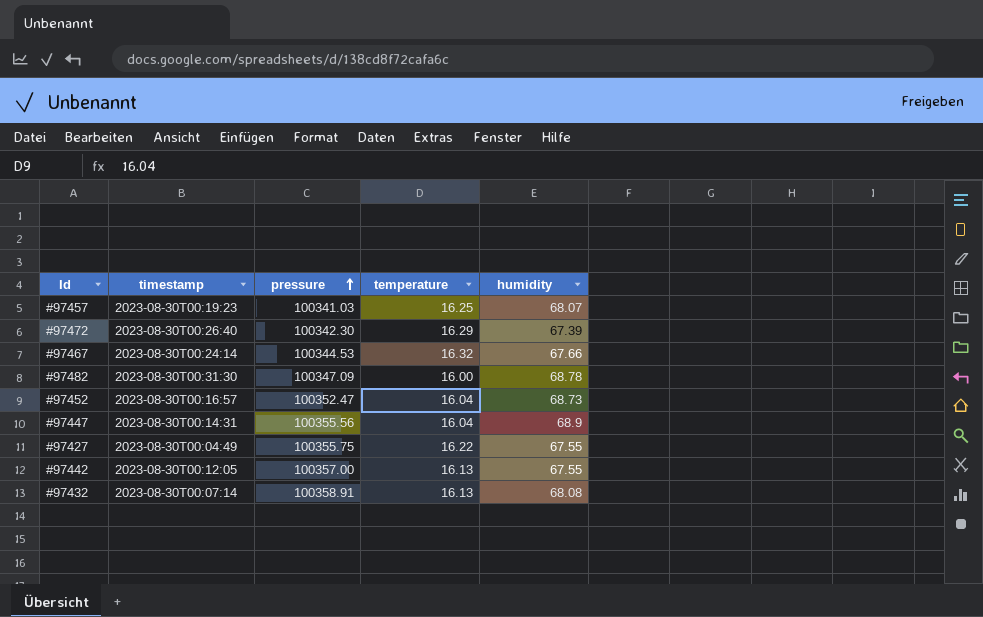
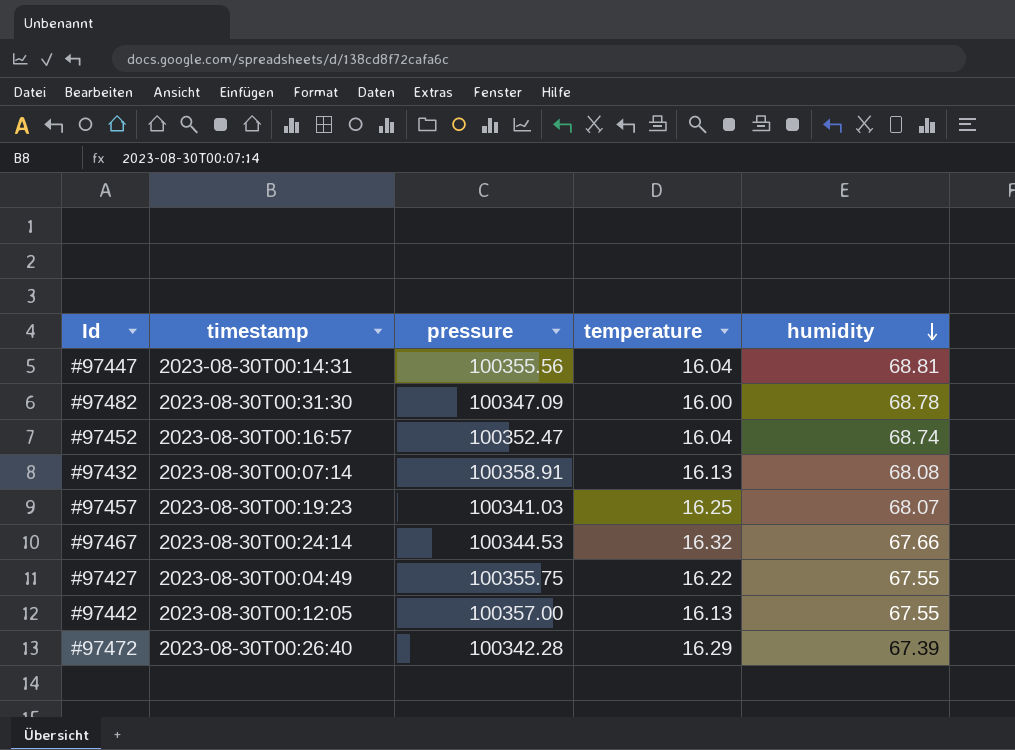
row order: pressure ascending -> humidity descending
#97447 | humidity: 68.9 -> 68.81
#97452 | humidity: 68.73 -> 68.74
#97472 | pressure: 100342.30 -> 100342.28

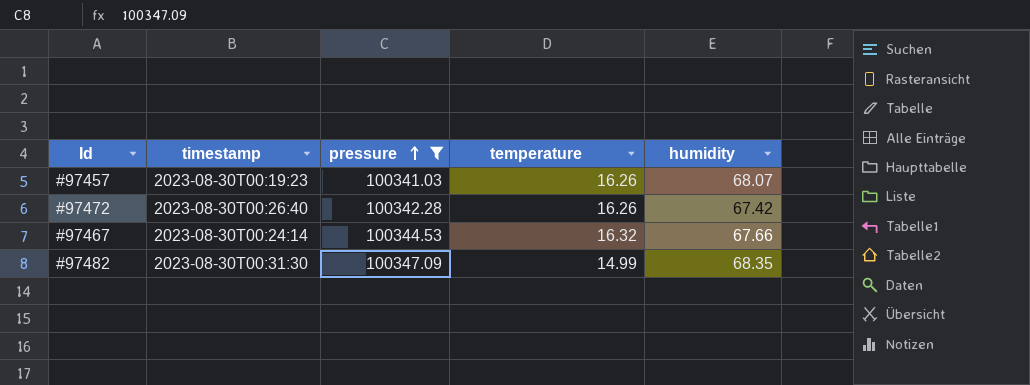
filter: none -> pressure <= 100347.09
row order: humidity descending -> pressure ascending
#97457 | temperature: 16.25 -> 16.26
#97472 | temperature: 16.29 -> 16.26
#97472 | humidity: 67.39 -> 67.42
#97482 | temperature: 16.00 -> 14.99
#97482 | humidity: 68.78 -> 68.35

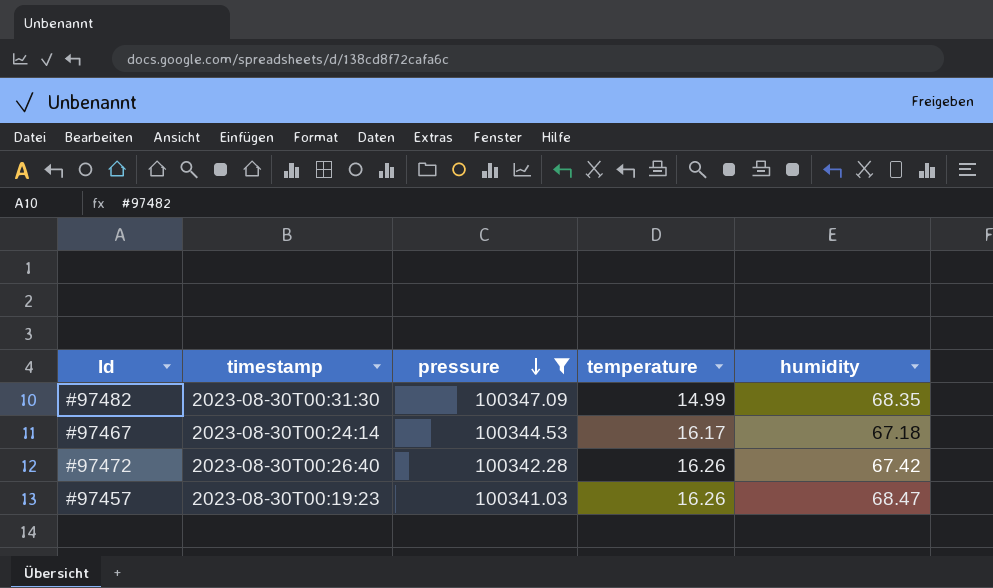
row order: pressure ascending -> pressure descending
#97467 | temperature: 16.32 -> 16.17
#97467 | humidity: 67.66 -> 67.18
#97457 | humidity: 68.07 -> 68.47

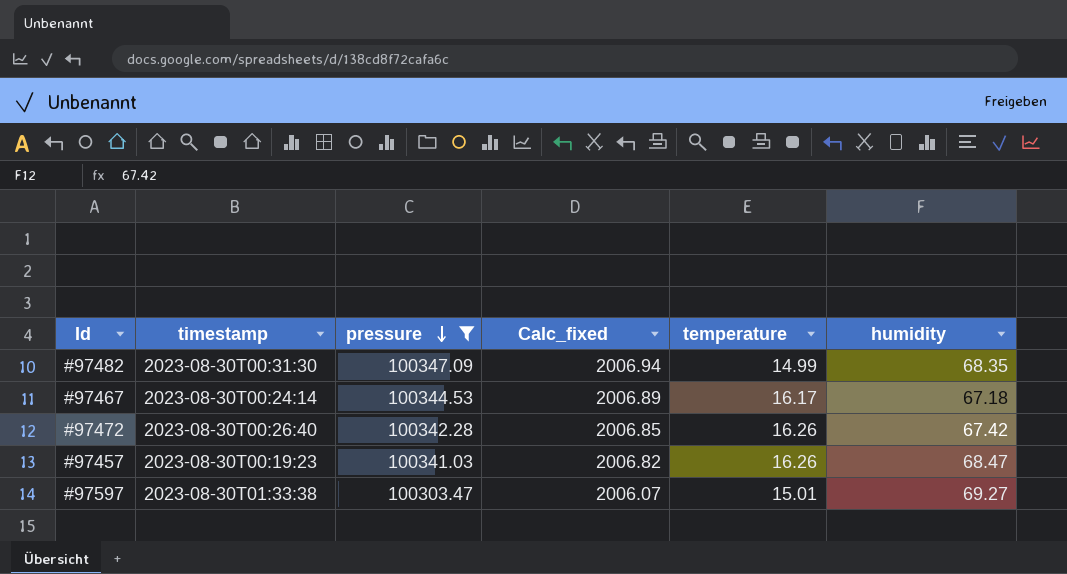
column Calc_fixed | formula: none -> [pressure] * 0.02
row #97597: none -> 2023-08-30T01:33:38 | 100303.47 | 2006.07 | 15.01 | 69.27

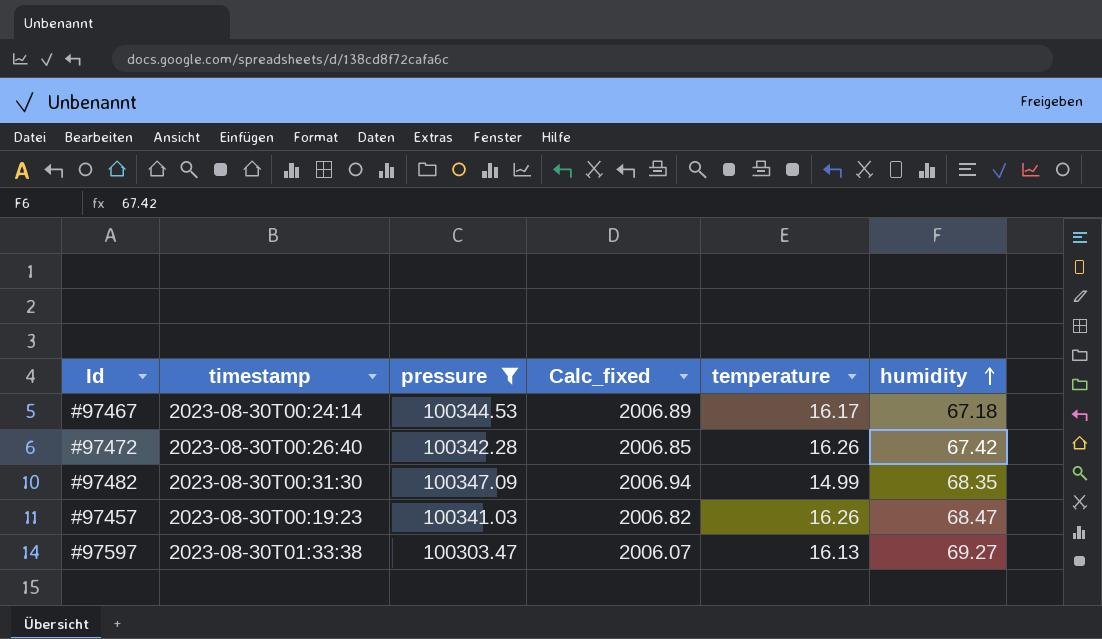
row order: pressure descending -> humidity ascending
#97597 | temperature: 15.01 -> 16.13

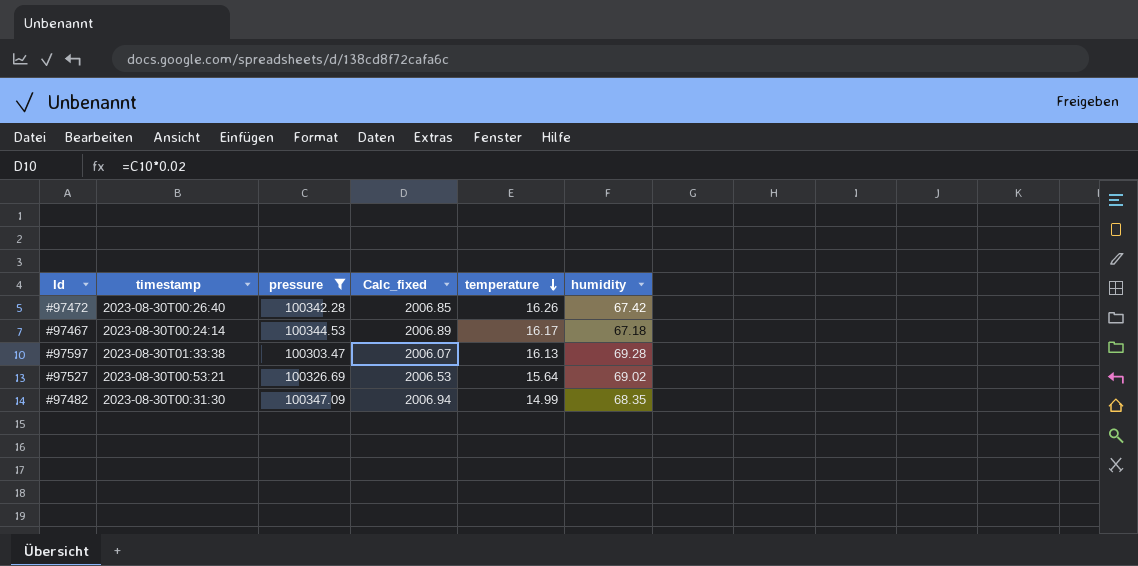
row order: humidity ascending -> temperature descending
row #97457: 2023-08-30T00:19:23 | 100341.03 | 2006.82 | 16.26 | 68.47 -> none
#97597 | humidity: 69.27 -> 69.28
row #97527: none -> 2023-08-30T00:53:21 | 100326.69 | 2006.53 | 15.64 | 69.02

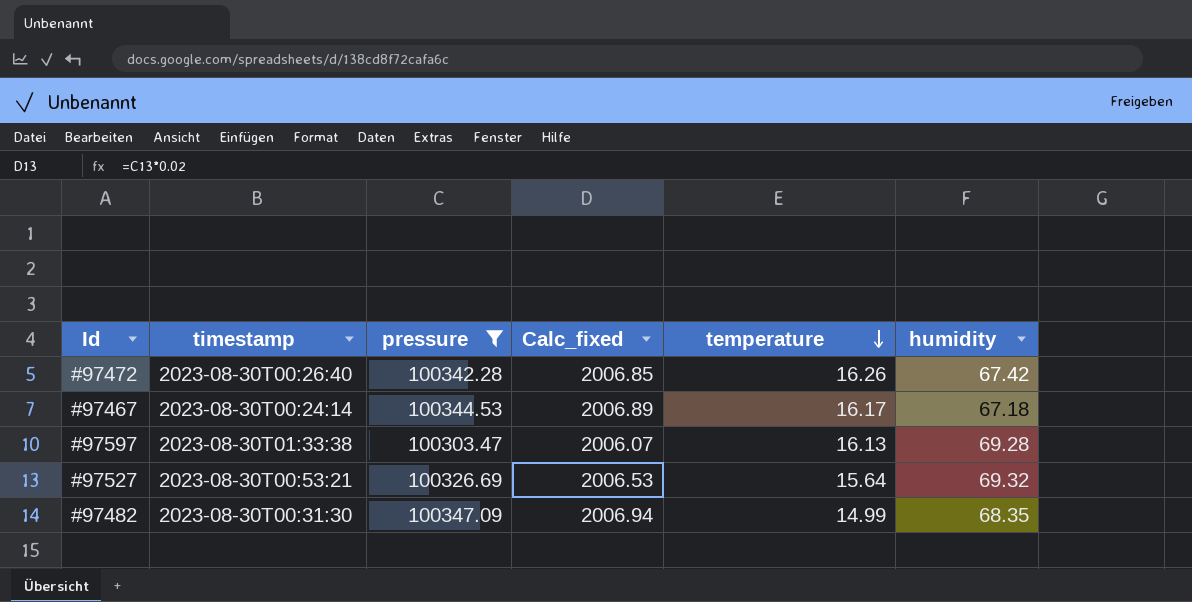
#97527 | humidity: 69.02 -> 69.32

